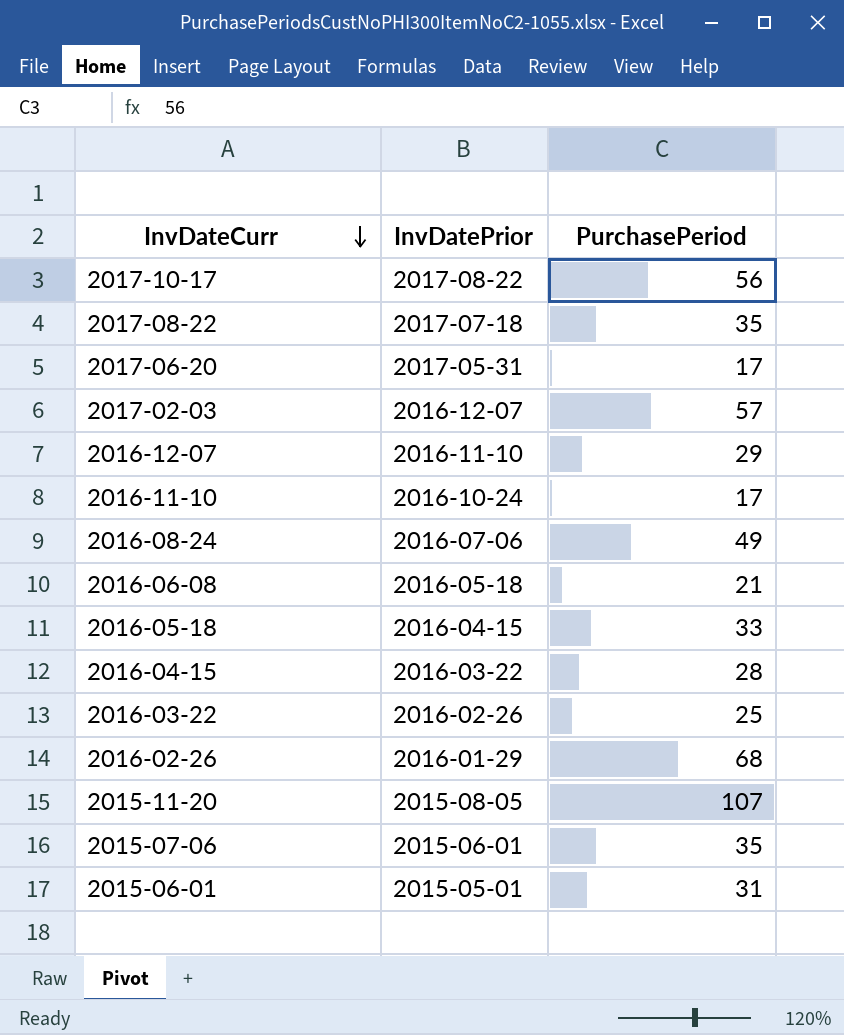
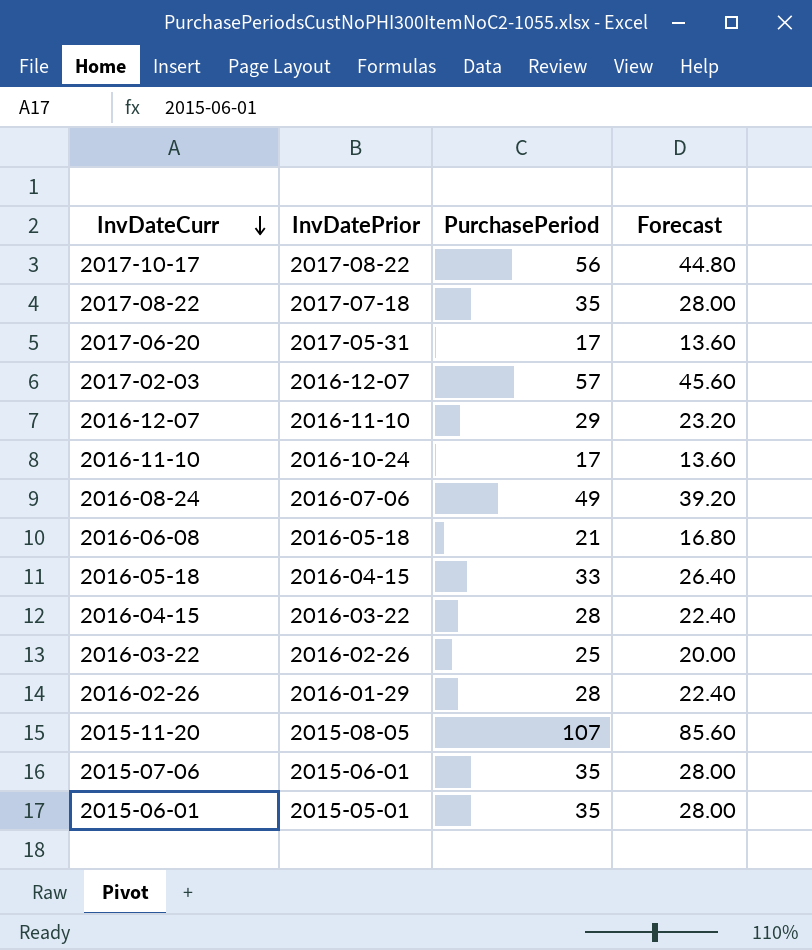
column Forecast | formula: none -> [PurchasePeriod] * 0.8
2016-02-26 | PurchasePeriod: 68 -> 28
2015-06-01 | PurchasePeriod: 31 -> 35

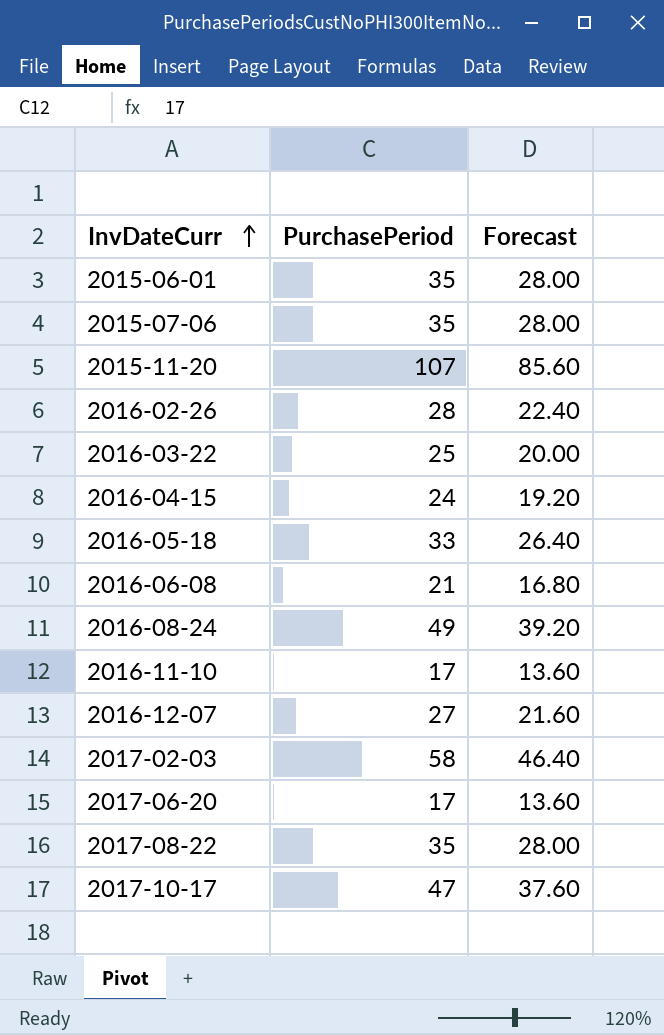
row order: InvDateCurr descending -> InvDateCurr ascending
column InvDatePrior | position: 2 -> none
2016-04-15 | PurchasePeriod: 28 -> 24
2016-04-15 | Forecast: 22.40 -> 19.20
2016-12-07 | PurchasePeriod: 29 -> 27
2016-12-07 | Forecast: 23.20 -> 21.60
2017-02-03 | PurchasePeriod: 57 -> 58
2017-02-03 | Forecast: 45.60 -> 46.40
2017-10-17 | PurchasePeriod: 56 -> 47
2017-10-17 | Forecast: 44.80 -> 37.60

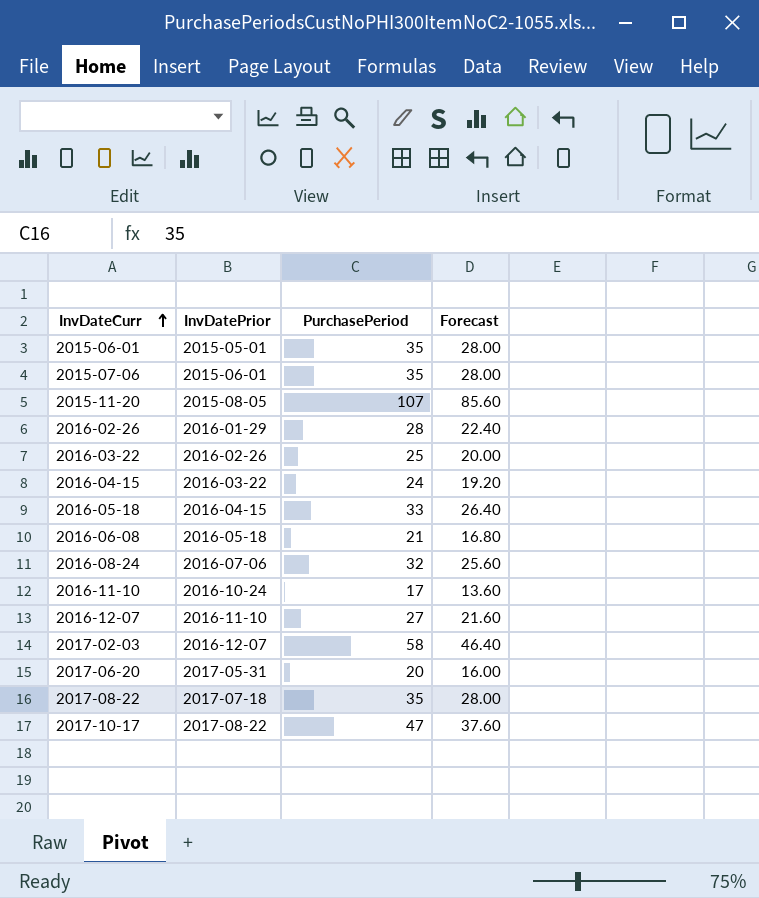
column InvDatePrior | position: none -> 2
2016-08-24 | PurchasePeriod: 49 -> 32
2016-08-24 | Forecast: 39.20 -> 25.60
2017-06-20 | PurchasePeriod: 17 -> 20
2017-06-20 | Forecast: 13.60 -> 16.00

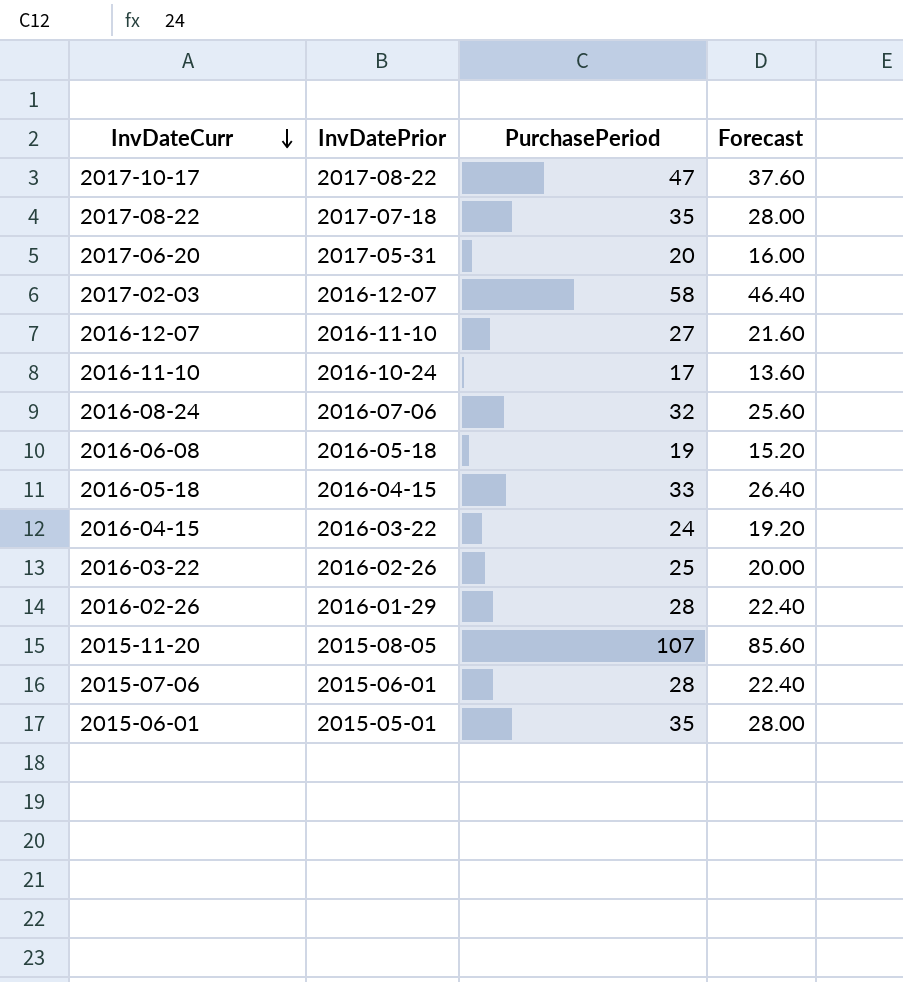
row order: InvDateCurr ascending -> InvDateCurr descending
2016-06-08 | PurchasePeriod: 21 -> 19
2016-06-08 | Forecast: 16.80 -> 15.20
2015-07-06 | PurchasePeriod: 35 -> 28
2015-07-06 | Forecast: 28.00 -> 22.40

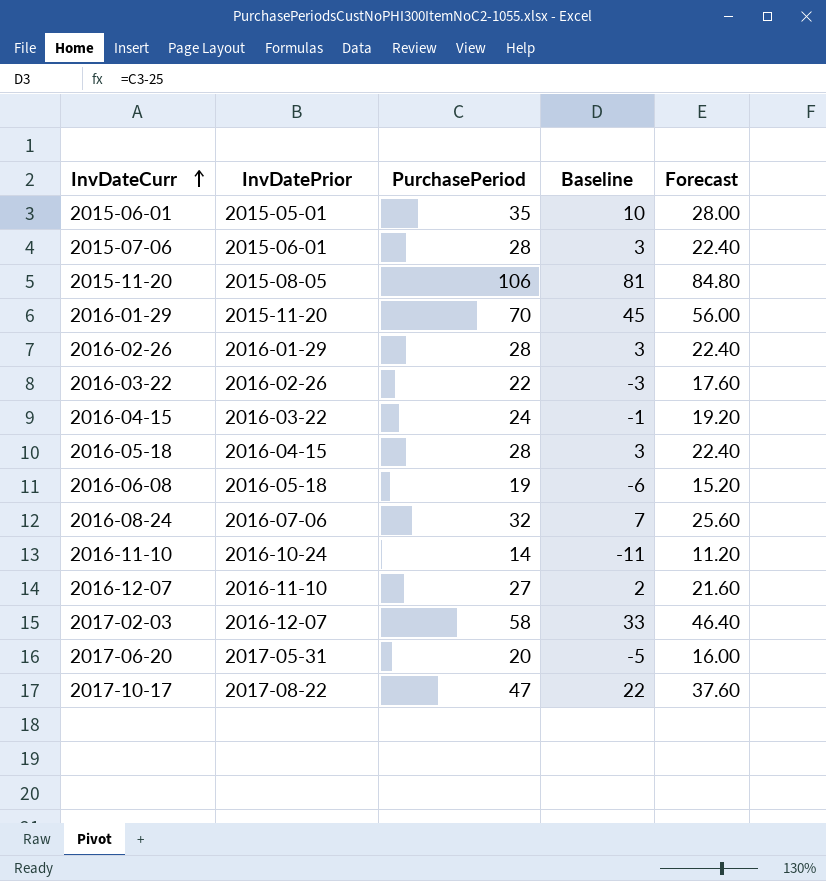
row order: InvDateCurr descending -> InvDateCurr ascending
column Baseline | formula: none -> [PurchasePeriod] - 25
row 2017-08-22: 2017-07-18 | 35 | 28.00 -> none
2015-11-20 | PurchasePeriod: 107 -> 106
2015-11-20 | Forecast: 85.60 -> 84.80
row 2016-01-29: none -> 2015-11-20 | 70 | 45 | 56.00
2016-03-22 | PurchasePeriod: 25 -> 22
2016-03-22 | Forecast: 20.00 -> 17.60
2016-05-18 | PurchasePeriod: 33 -> 28
2016-05-18 | Forecast: 26.40 -> 22.40
2016-11-10 | PurchasePeriod: 17 -> 14
2016-11-10 | Forecast: 13.60 -> 11.20

